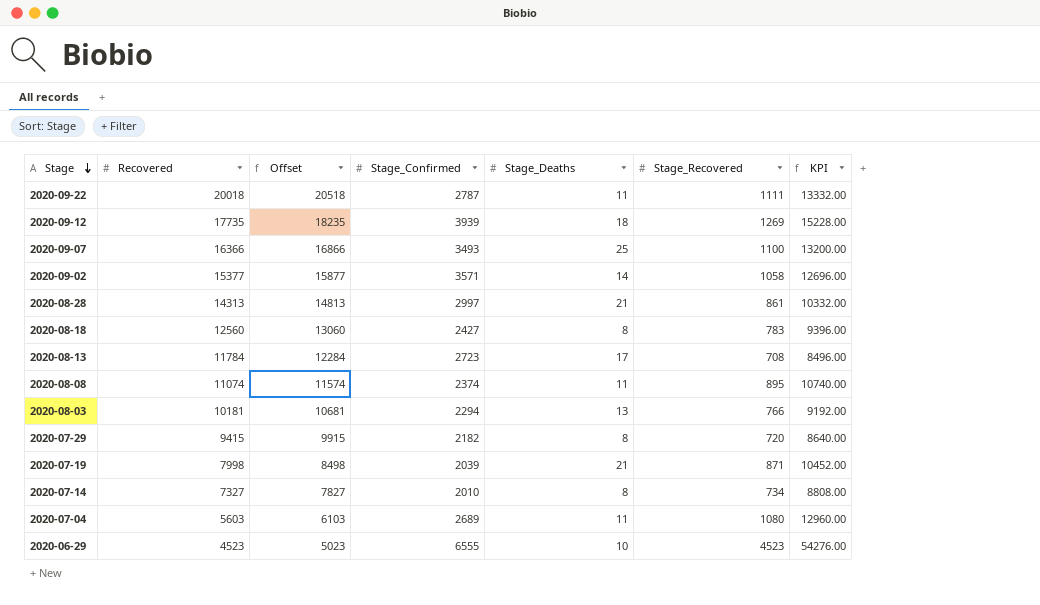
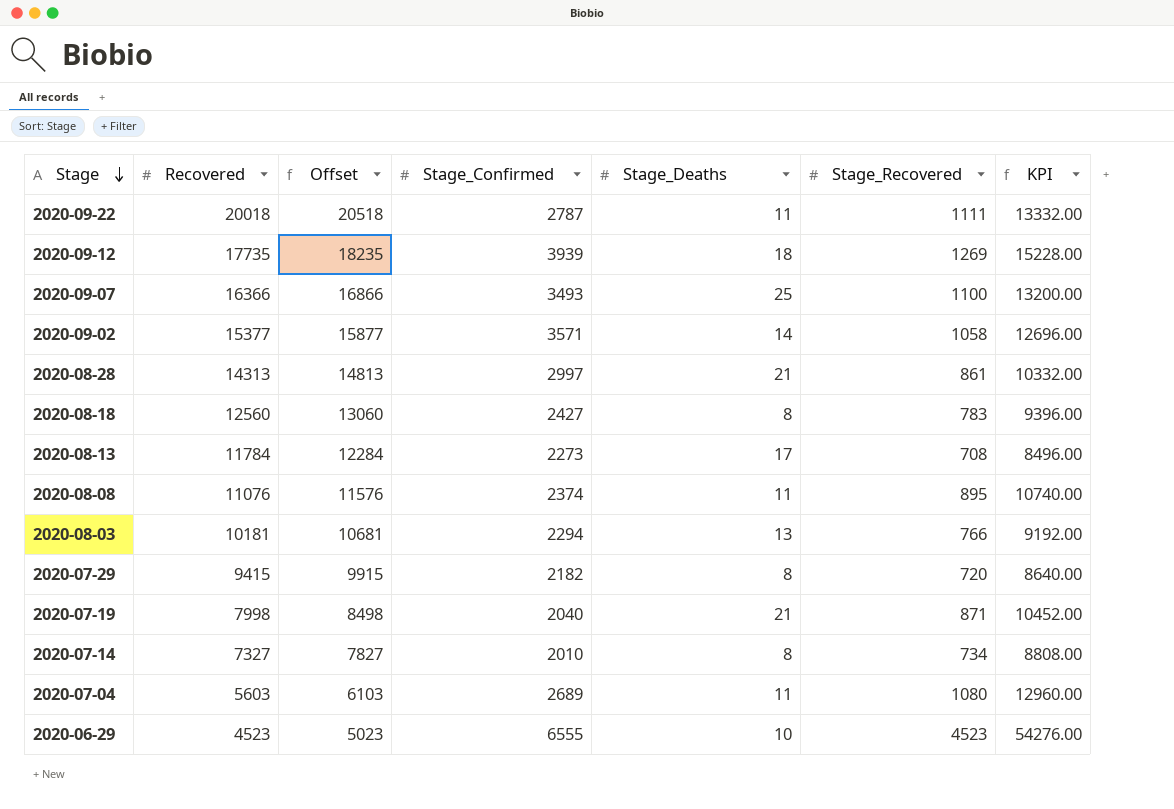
2020-08-13 | Stage_Confirmed: 2723 -> 2273
2020-08-08 | Recovered: 11074 -> 11076
2020-08-08 | Offset: 11574 -> 11576
2020-07-19 | Stage_Confirmed: 2039 -> 2040

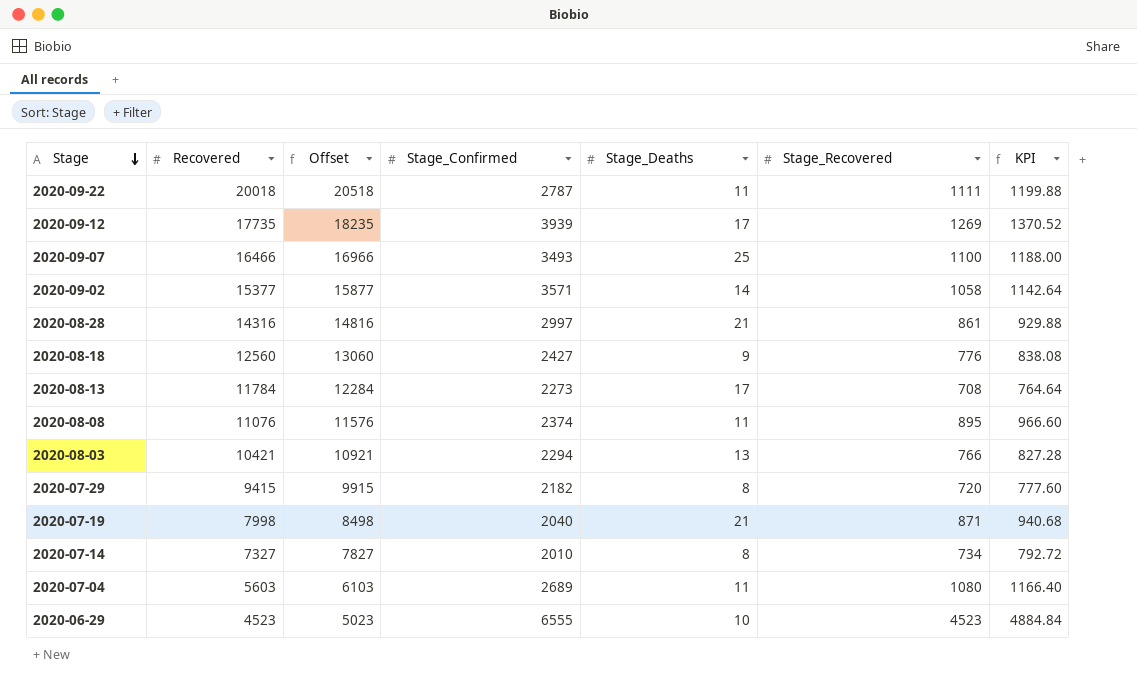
column KPI | formula: [Stage_Recovered] * 12 -> [Stage_Recovered] * 1.08
2020-09-12 | Stage_Deaths: 18 -> 17
2020-09-07 | Recovered: 16366 -> 16466
2020-09-07 | Offset: 16866 -> 16966
2020-08-28 | Recovered: 14313 -> 14316
2020-08-28 | Offset: 14813 -> 14816
2020-08-18 | Stage_Deaths: 8 -> 9
2020-08-18 | Stage_Recovered: 783 -> 776
2020-08-03 | Recovered: 10181 -> 10421
2020-08-03 | Offset: 10681 -> 10921

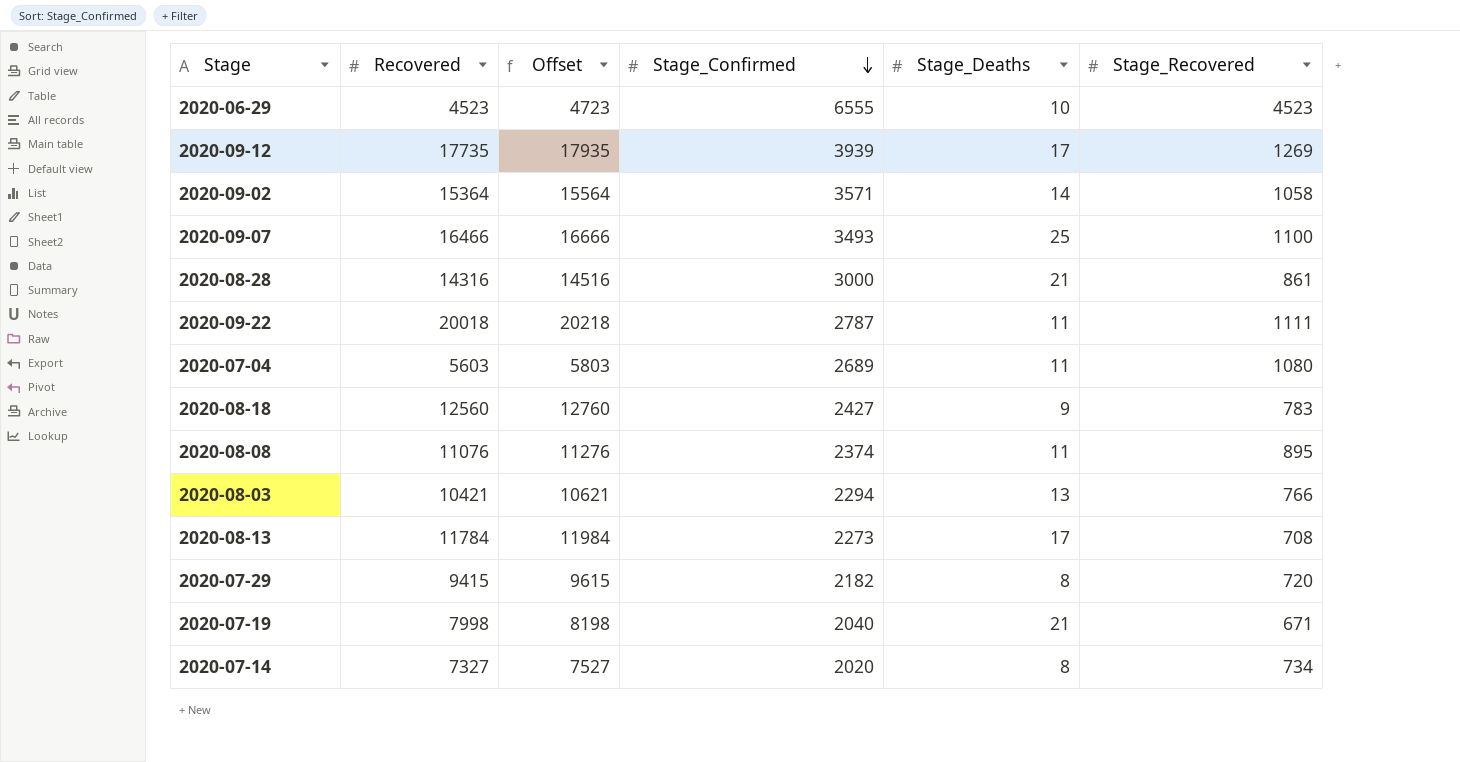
row order: Stage descending -> Stage_Confirmed descending
column KPI | formula: [Stage_Recovered] * 1.08 -> none
column Offset | formula: [Recovered] + 500 -> [Recovered] + 200
2020-09-02 | Recovered: 15377 -> 15364
2020-08-28 | Stage_Confirmed: 2997 -> 3000
2020-08-18 | Stage_Recovered: 776 -> 783
2020-07-19 | Stage_Recovered: 871 -> 671
2020-07-14 | Stage_Confirmed: 2010 -> 2020

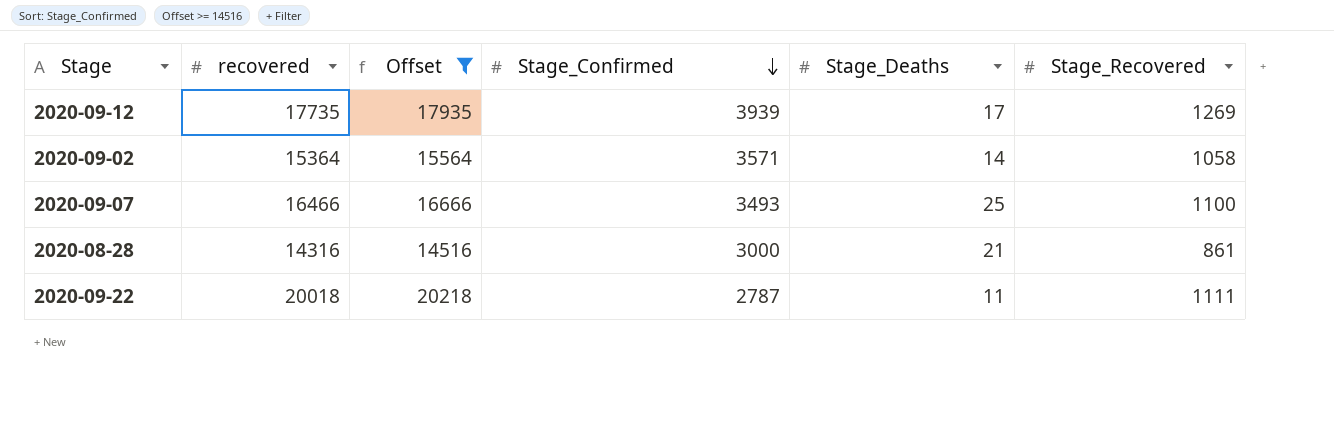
filter: none -> Offset >= 14516
column name: Recovered -> recovered

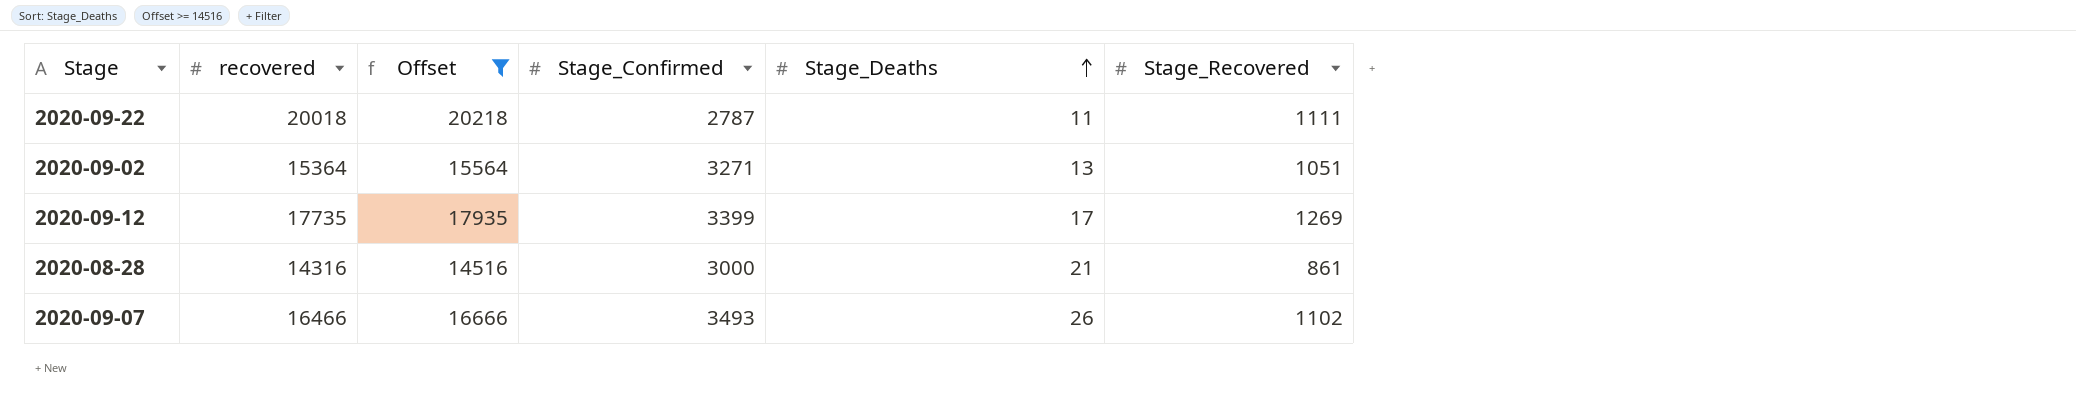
row order: Stage_Confirmed descending -> Stage_Deaths ascending
2020-09-02 | Stage_Confirmed: 3571 -> 3271
2020-09-02 | Stage_Deaths: 14 -> 13
2020-09-02 | Stage_Recovered: 1058 -> 1051
2020-09-12 | Stage_Confirmed: 3939 -> 3399
2020-09-07 | Stage_Deaths: 25 -> 26
2020-09-07 | Stage_Recovered: 1100 -> 1102

